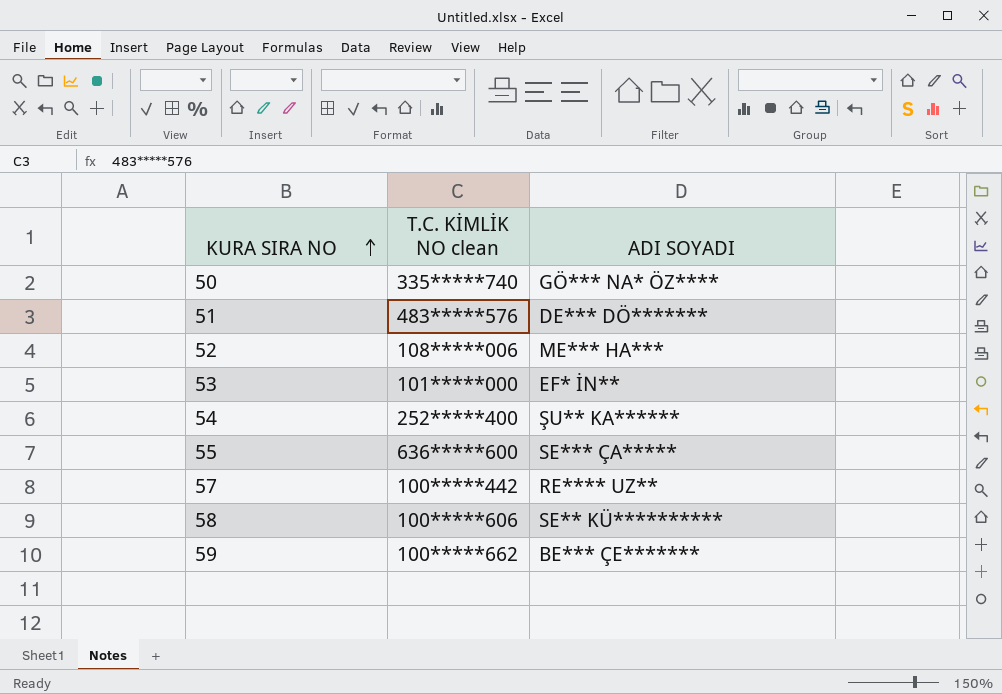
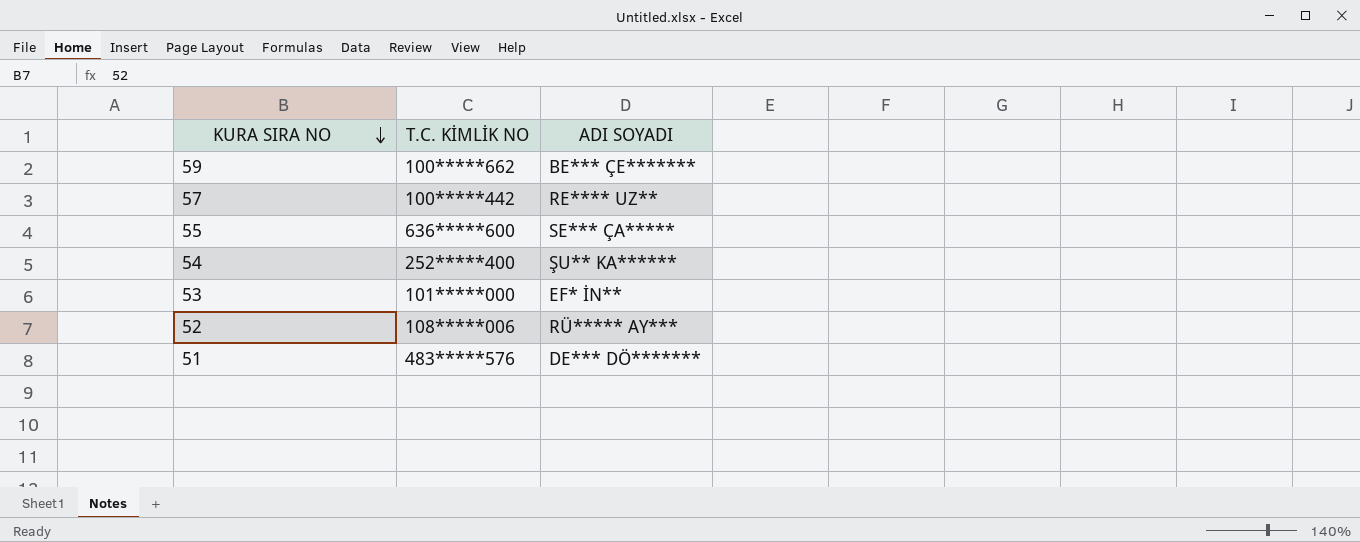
row order: KURA SIRA NO ascending -> KURA SIRA NO descending
column name: T.C. KİMLİK NO clean -> T.C. KİMLİK NO
row 50: 335*****740 | GÖ*** NA* ÖZ**** -> none
row 58: 100*****606 | SE** KÜ********** -> none
52 | ADI SOYADI: ME*** HA*** -> RÜ***** AY***

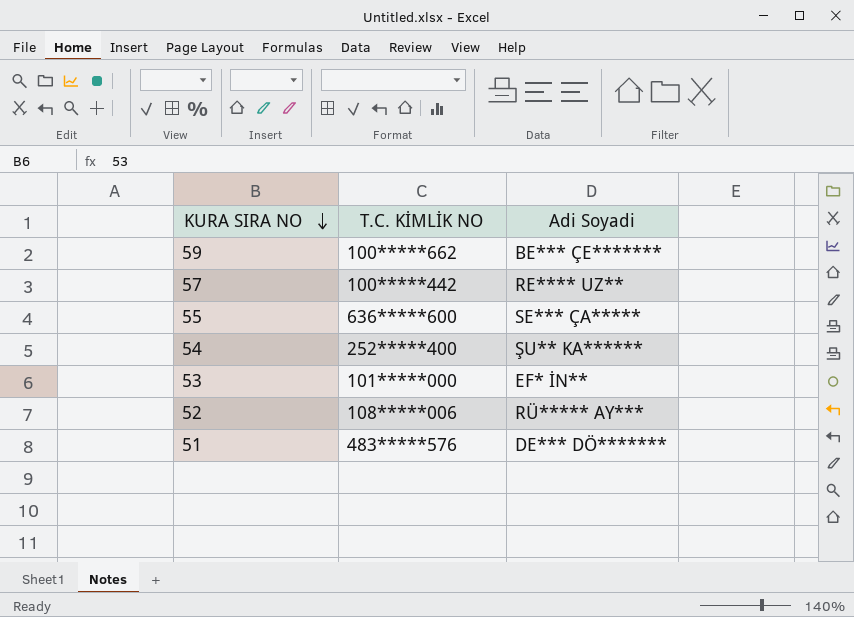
column name: ADI SOYADI -> Adi Soyadi

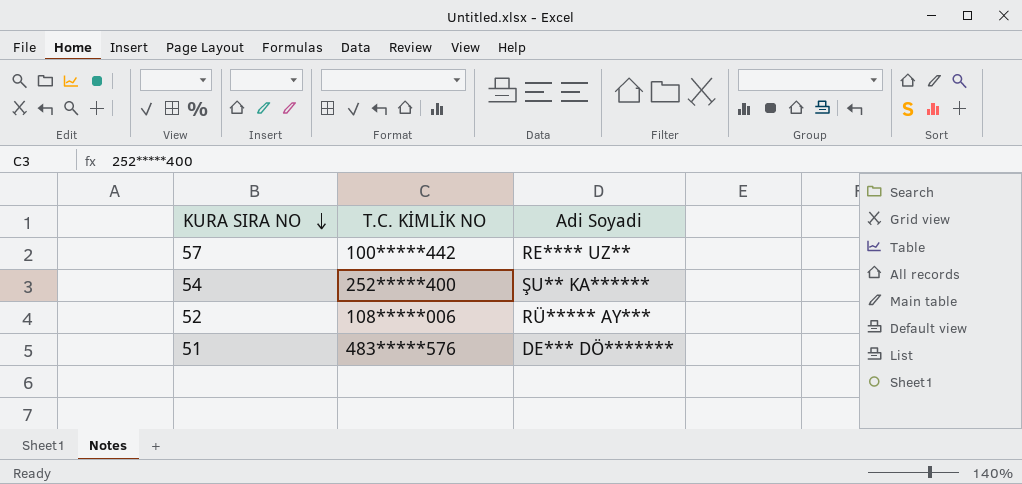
row 59: 100*****662 | BE*** ÇE******* -> none
row 55: 636*****600 | SE*** ÇA***** -> none
row 53: 101*****000 | EF* İN** -> none

